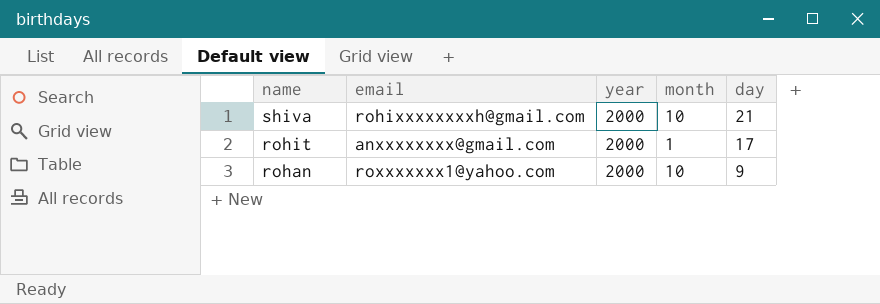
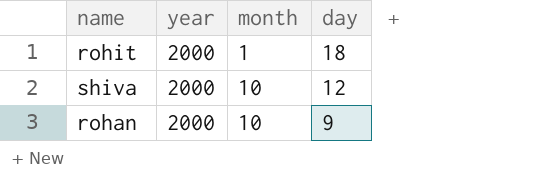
row order: name descending -> month ascending
column email | position: 2 -> none
rohit | day: 17 -> 18
shiva | day: 21 -> 12

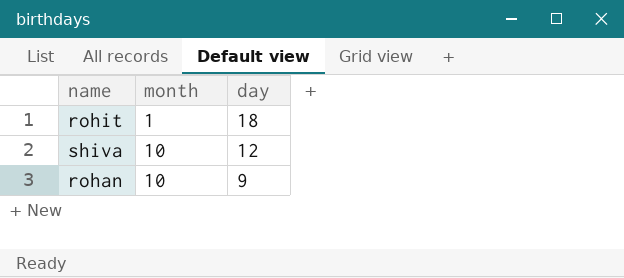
column year | position: 2 -> none

